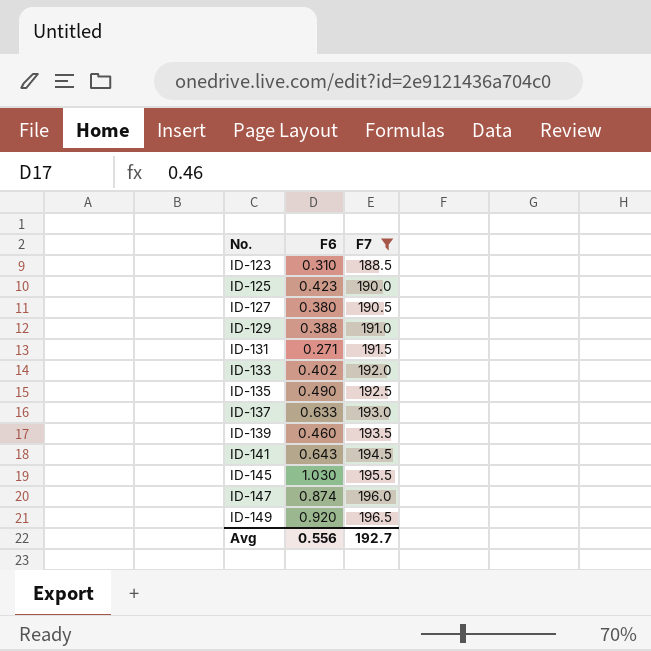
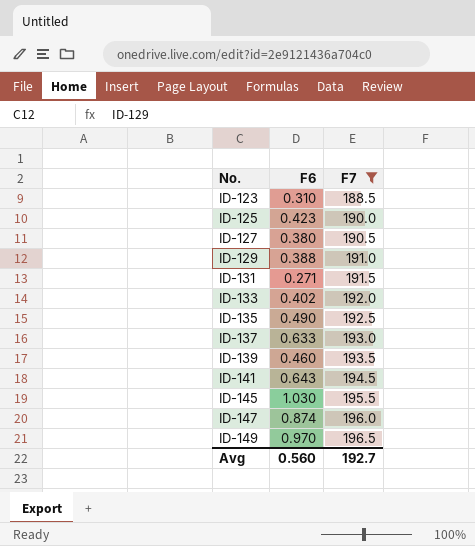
ID-149 | F6: 0.920 -> 0.970
Avg | F6: 0.556 -> 0.560

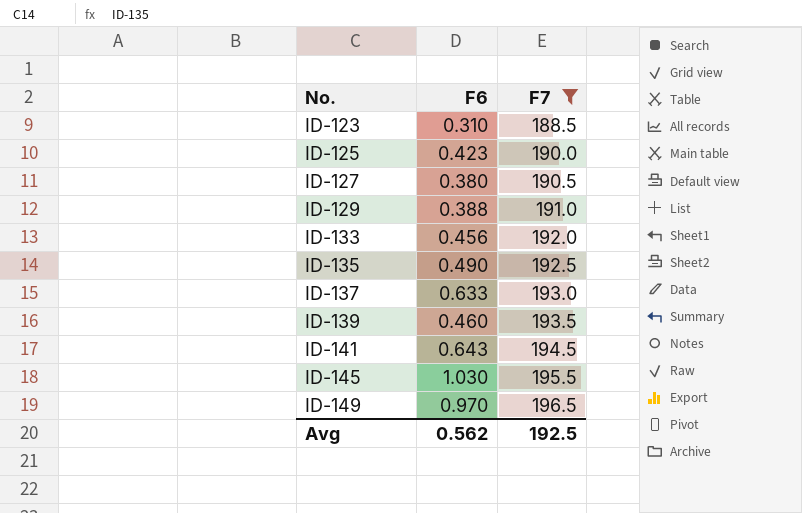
row ID-131: 0.271 | 191.5 -> none
row ID-147: 0.874 | 196.0 -> none
ID-133 | F6: 0.402 -> 0.456
Avg | F6: 0.560 -> 0.562
Avg | F7: 192.7 -> 192.5

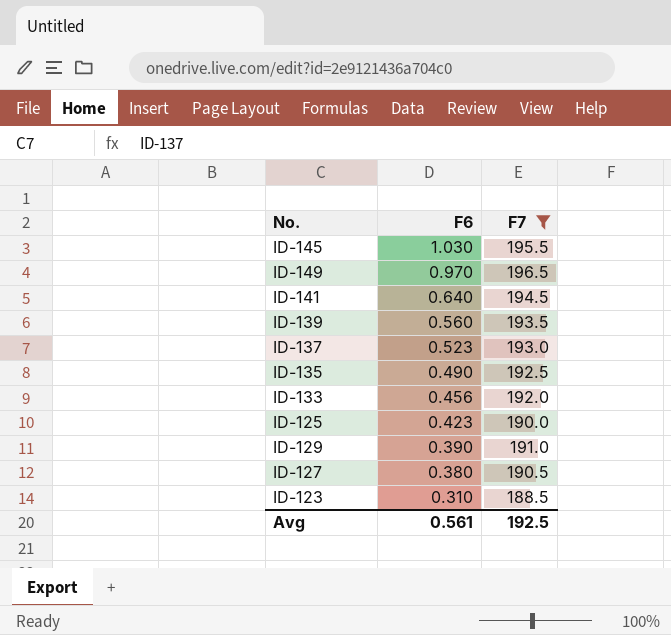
row order: No. ascending -> F6 descending
ID-141 | F6: 0.643 -> 0.640
ID-139 | F6: 0.460 -> 0.560
ID-137 | F6: 0.633 -> 0.523
ID-129 | F6: 0.388 -> 0.390
Avg | F6: 0.562 -> 0.561

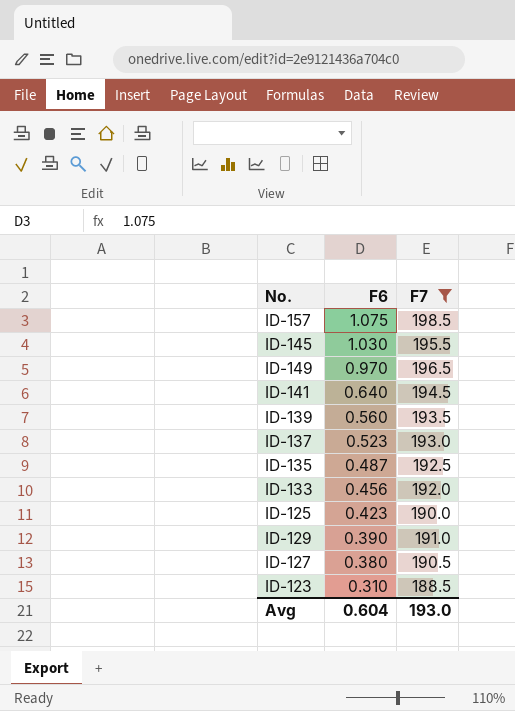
row ID-157: none -> 1.075 | 198.5
ID-135 | F6: 0.490 -> 0.487
Avg | F6: 0.561 -> 0.604
Avg | F7: 192.5 -> 193.0

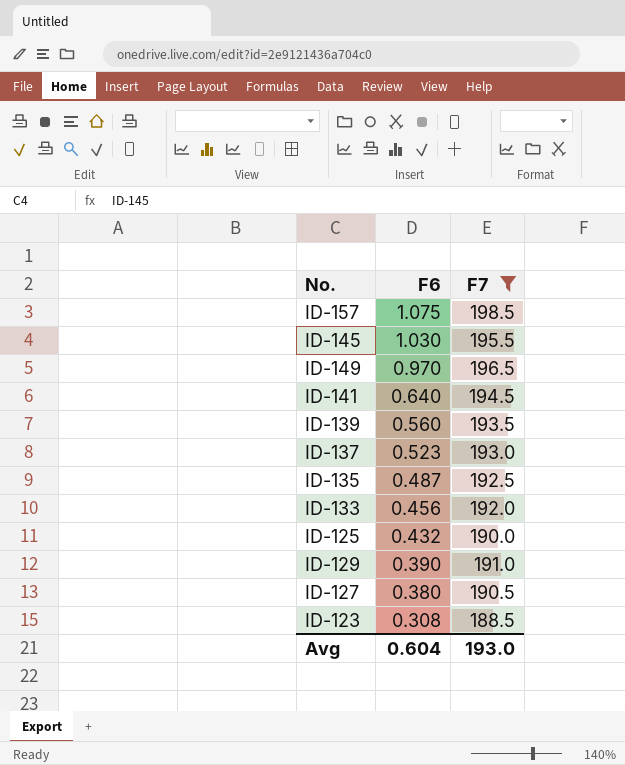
ID-125 | F6: 0.423 -> 0.432
ID-123 | F6: 0.310 -> 0.308

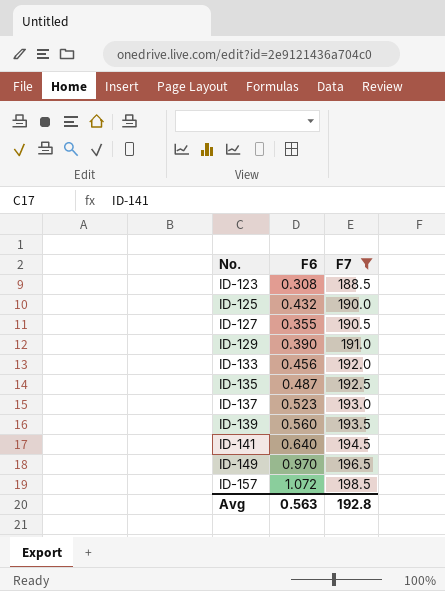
row order: F6 descending -> No. ascending
row ID-145: 1.030 | 195.5 -> none
ID-127 | F6: 0.380 -> 0.355
ID-157 | F6: 1.075 -> 1.072
Avg | F6: 0.604 -> 0.563
Avg | F7: 193.0 -> 192.8

